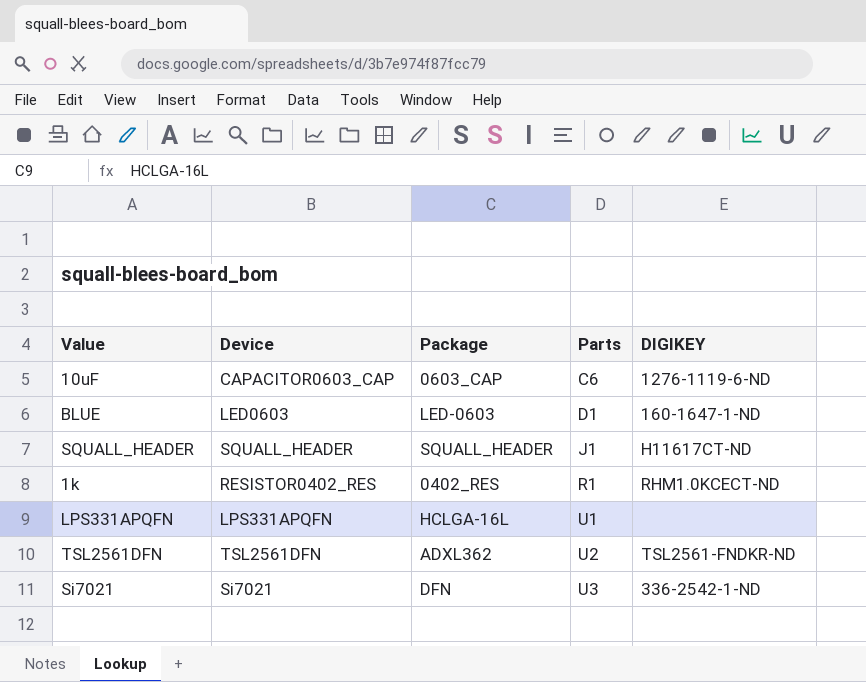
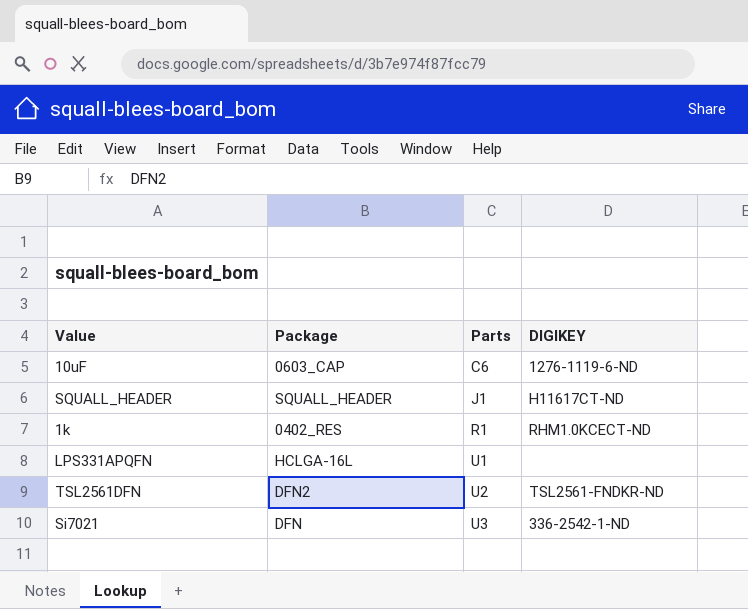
column Device | position: 2 -> none
row BLUE: LED0603 | LED-0603 | D1 | 160-1647-1-ND -> none
TSL2561DFN | Package: ADXL362 -> DFN2

